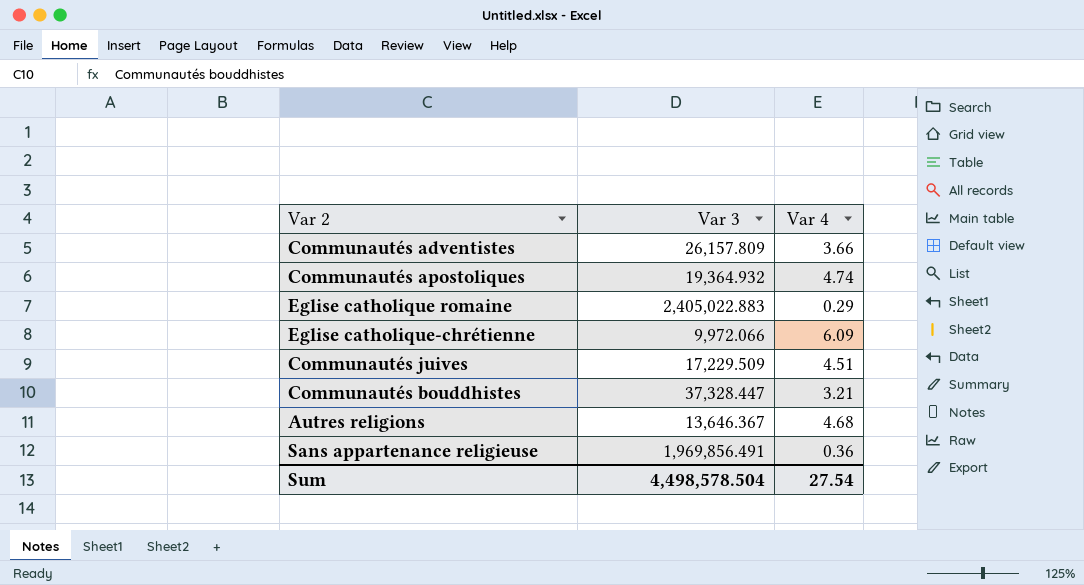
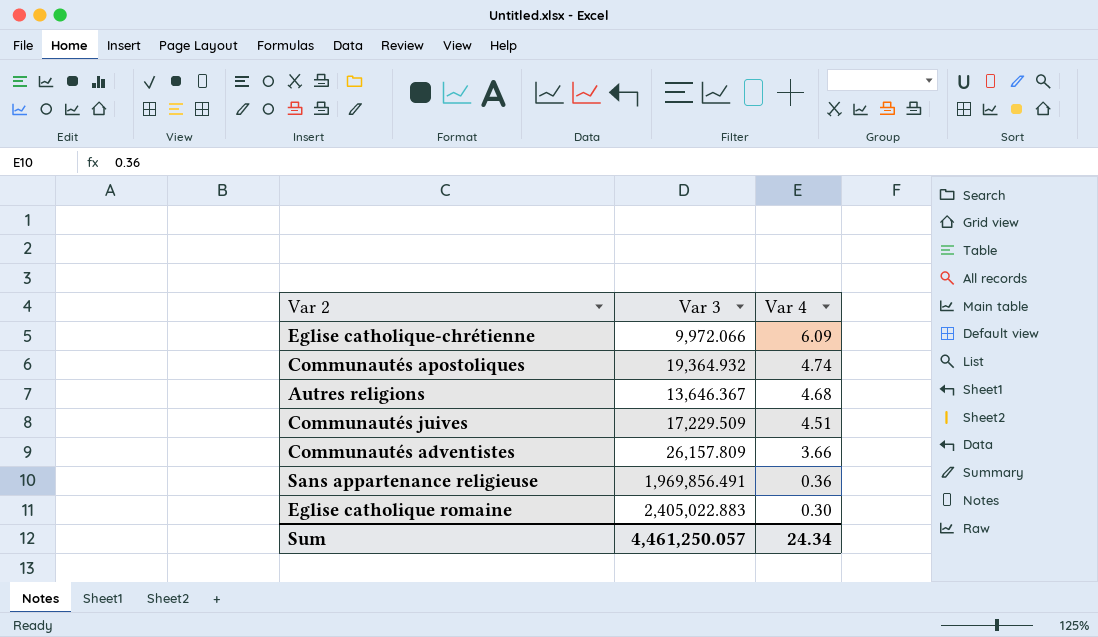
row order: none -> Var 4 descending
row Communautés bouddhistes: 37,328.447 | 3.21 -> none
Eglise catholique romaine | Var 4: 0.29 -> 0.30
Sum | Var 3: 4,498,578.504 -> 4,461,250.057
Sum | Var 4: 27.54 -> 24.34

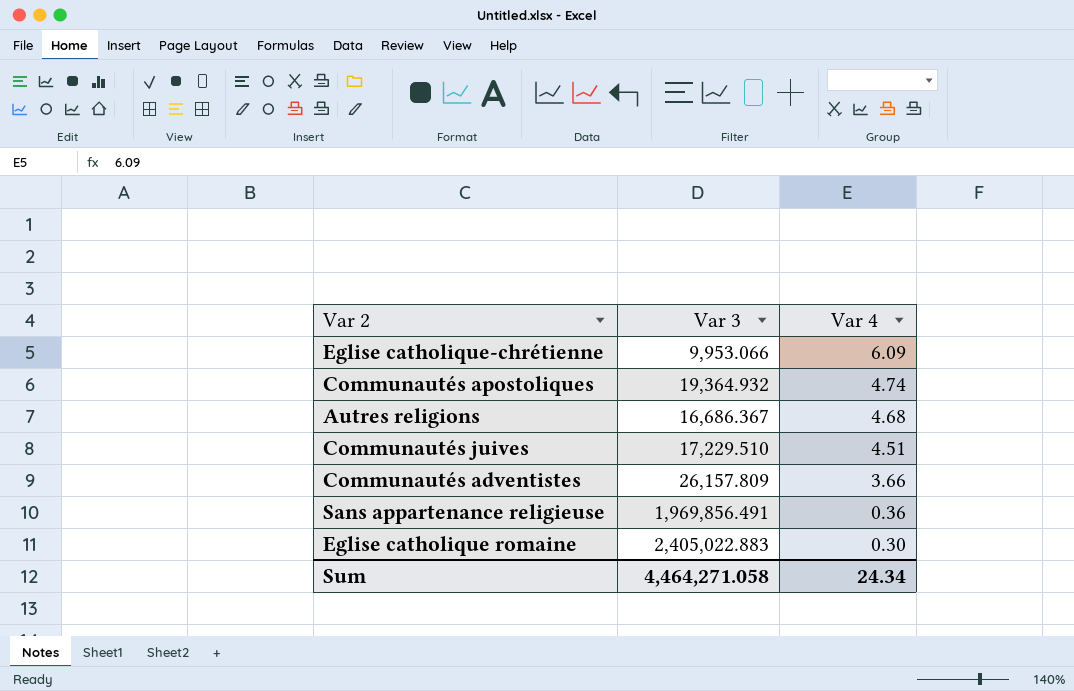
Eglise catholique-chrétienne | Var 3: 9,972.066 -> 9,953.066
Autres religions | Var 3: 13,646.367 -> 16,686.367
Communautés juives | Var 3: 17,229.509 -> 17,229.510
Sum | Var 3: 4,461,250.057 -> 4,464,271.058

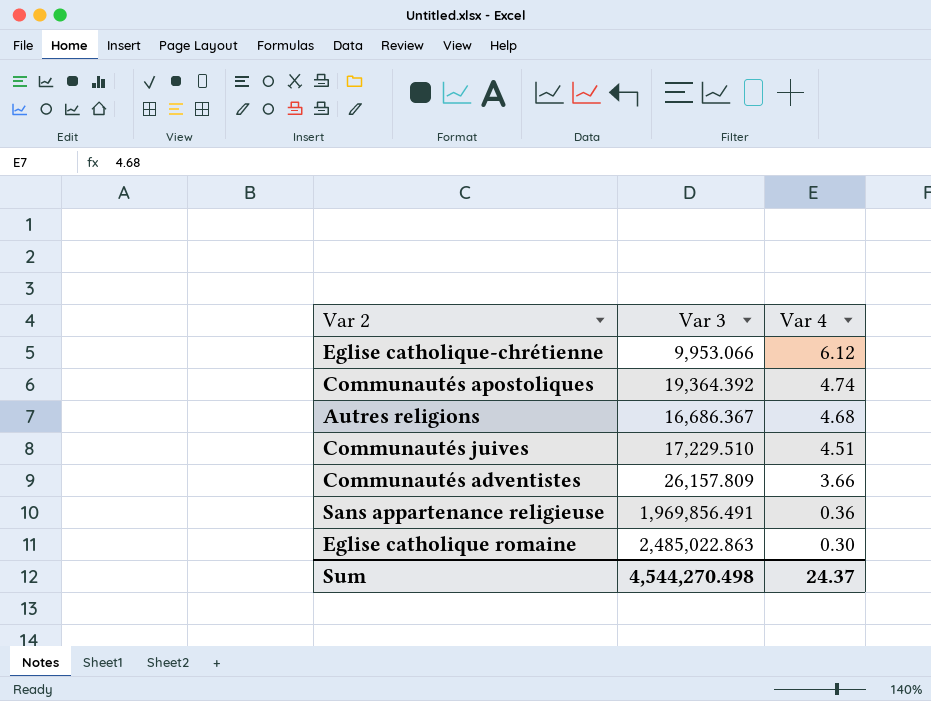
Eglise catholique-chrétienne | Var 4: 6.09 -> 6.12
Communautés apostoliques | Var 3: 19,364.932 -> 19,364.392
Eglise catholique romaine | Var 3: 2,405,022.883 -> 2,485,022.863
Sum | Var 3: 4,464,271.058 -> 4,544,270.498
Sum | Var 4: 24.34 -> 24.37

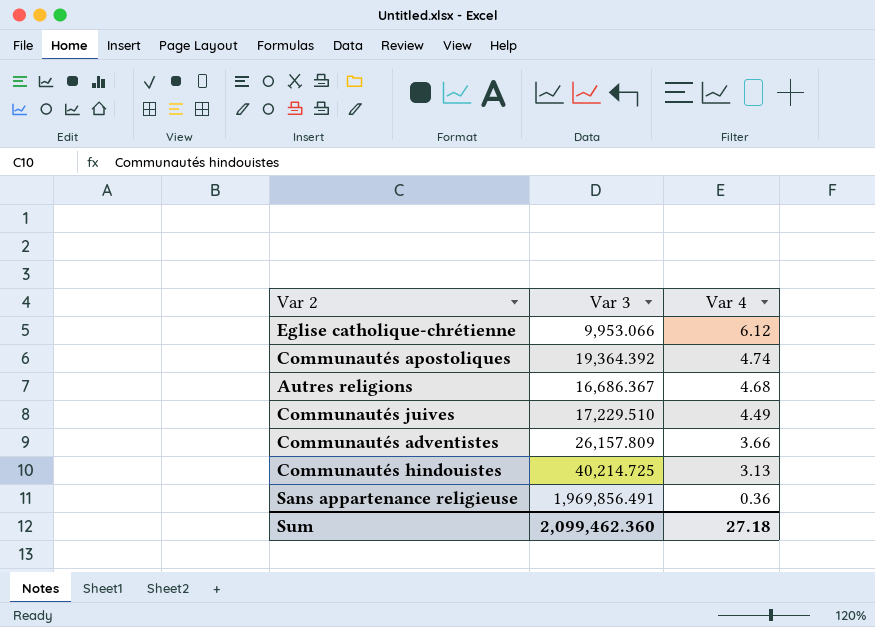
row Eglise catholique romaine: 2,485,022.863 | 0.30 -> none
Communautés juives | Var 4: 4.51 -> 4.49
row Communautés hindouistes: none -> 40,214.725 | 3.13
Sum | Var 3: 4,544,270.498 -> 2,099,462.360
Sum | Var 4: 24.37 -> 27.18

